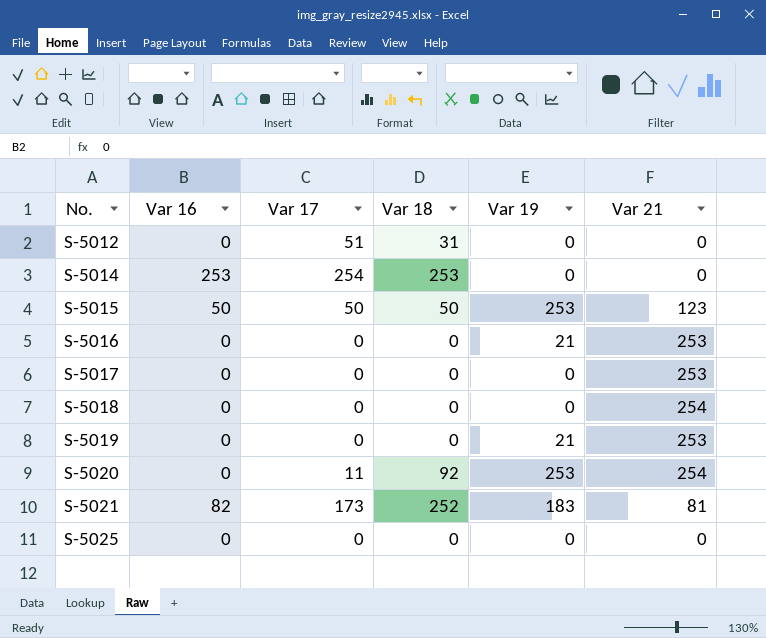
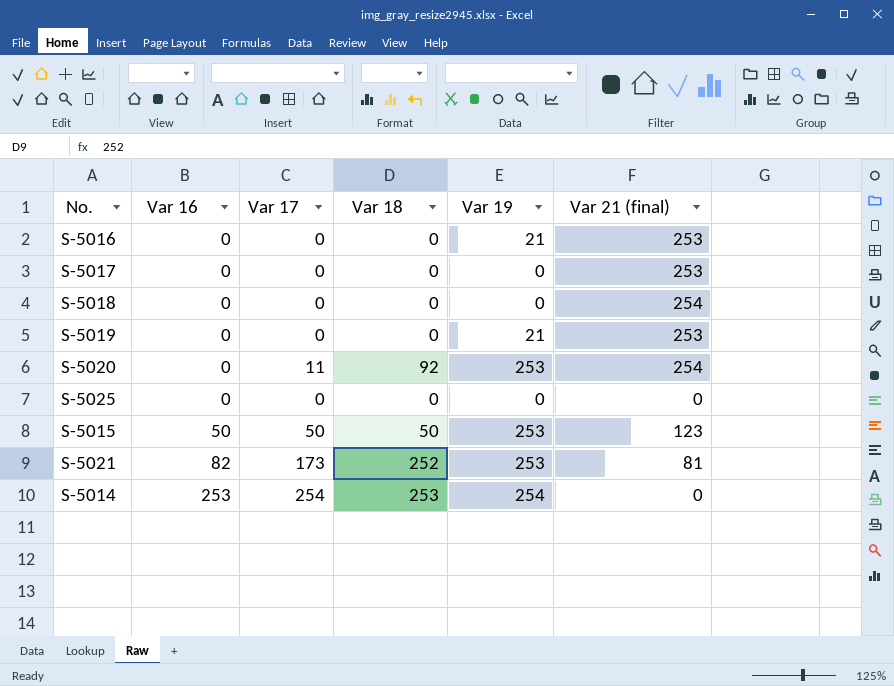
row order: No. ascending -> Var 16 ascending
column name: Var 21 -> Var 21 (final)
row S-5012: 0 | 51 | 31 | 0 | 0 -> none
S-5021 | Var 19: 183 -> 253
S-5014 | Var 19: 0 -> 254

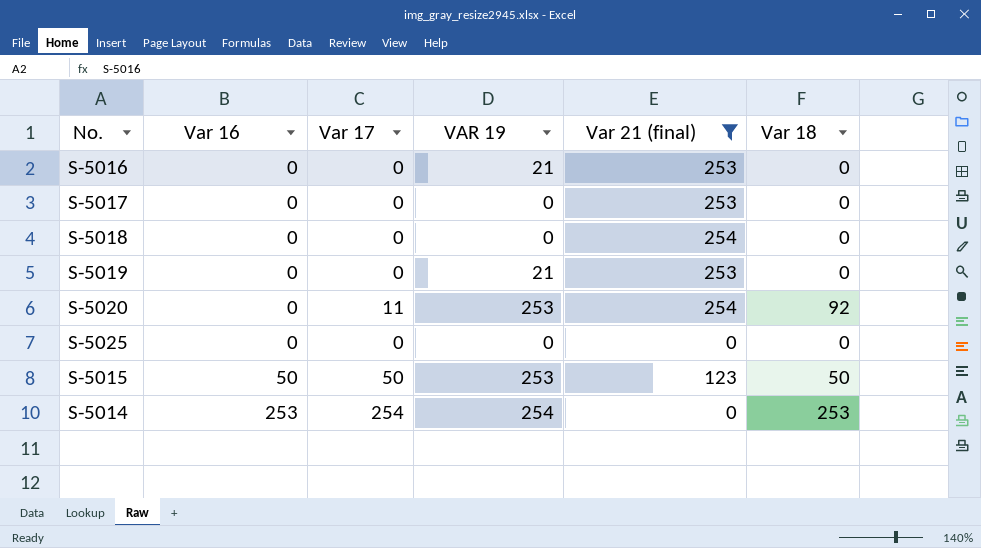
filter: none -> Var 21 (final) != 81
column name: Var 19 -> VAR 19
column Var 18 | position: 4 -> 6

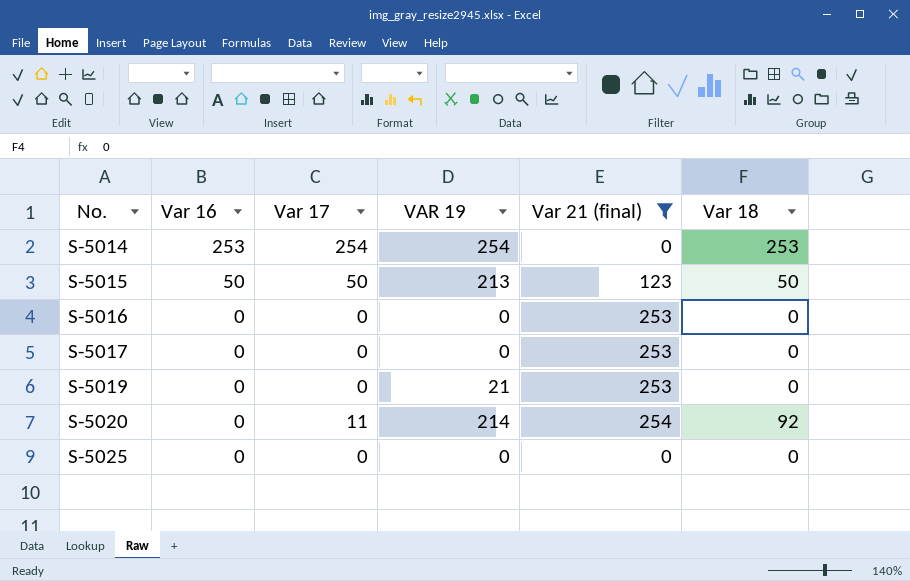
row order: Var 16 ascending -> No. ascending
row S-5018: 0 | 0 | 0 | 254 | 0 -> none
S-5015 | VAR 19: 253 -> 213
S-5016 | VAR 19: 21 -> 0
S-5020 | VAR 19: 253 -> 214

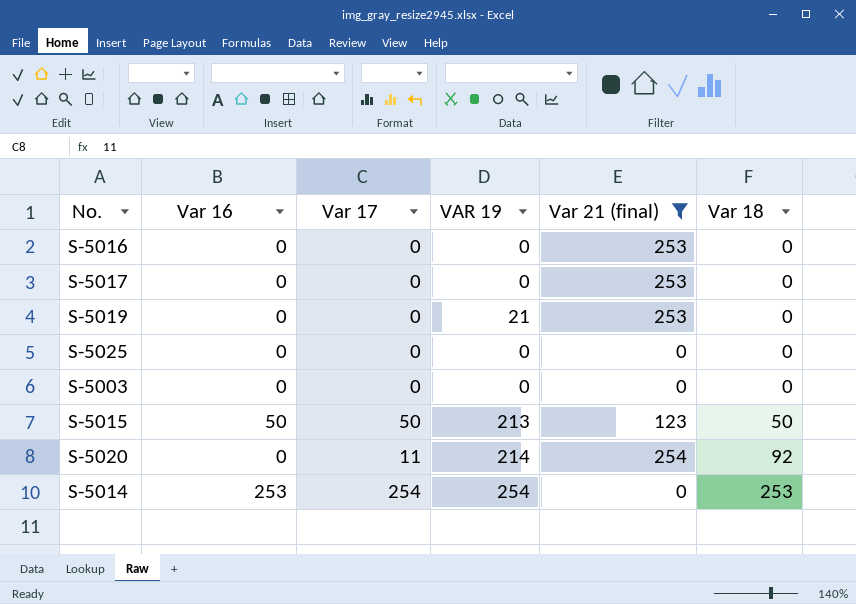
row order: No. ascending -> Var 18 ascending
row S-5003: none -> 0 | 0 | 0 | 0 | 0

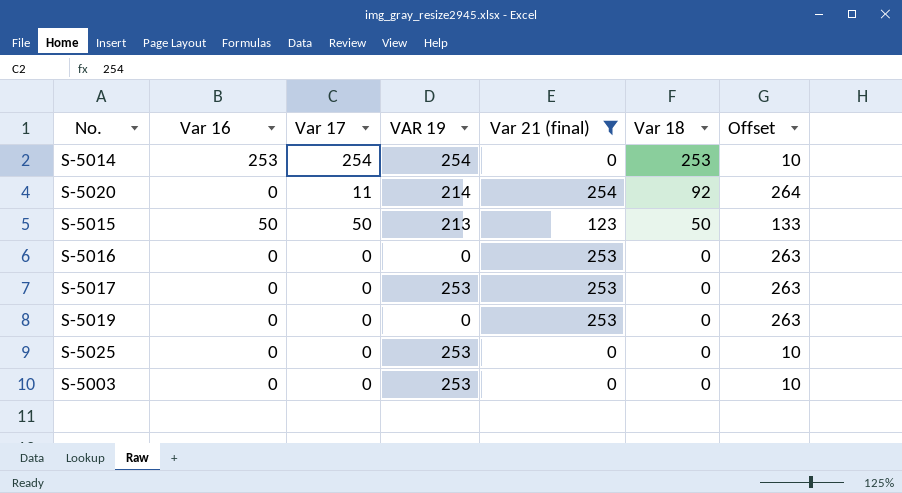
row order: Var 18 ascending -> Var 18 descending
column Offset | formula: none -> [Var 21 (final)] + 10
S-5017 | VAR 19: 0 -> 253
S-5019 | VAR 19: 21 -> 0
S-5025 | VAR 19: 0 -> 253
S-5003 | VAR 19: 0 -> 253

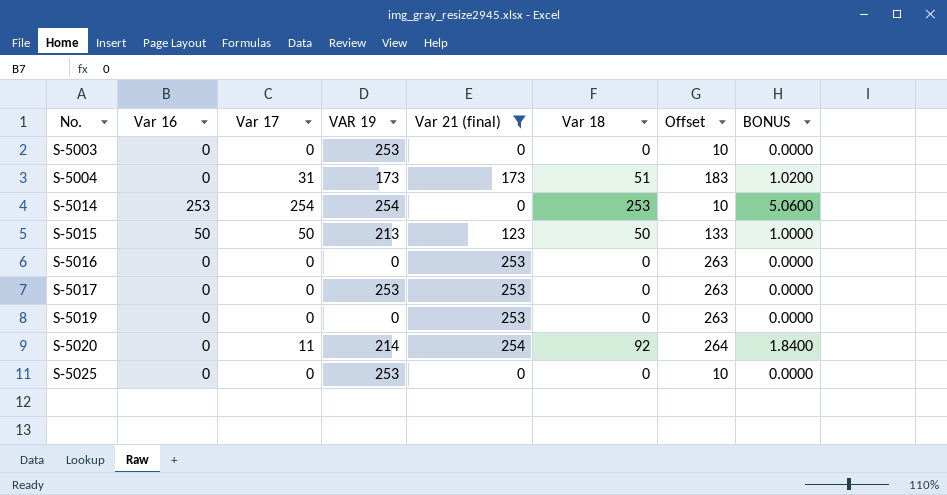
row order: Var 18 descending -> No. ascending
column BONUS | formula: none -> [Var 18] * 0.02
row S-5004: none -> 0 | 31 | 173 | 173 | 51 | 183 | 1.0200

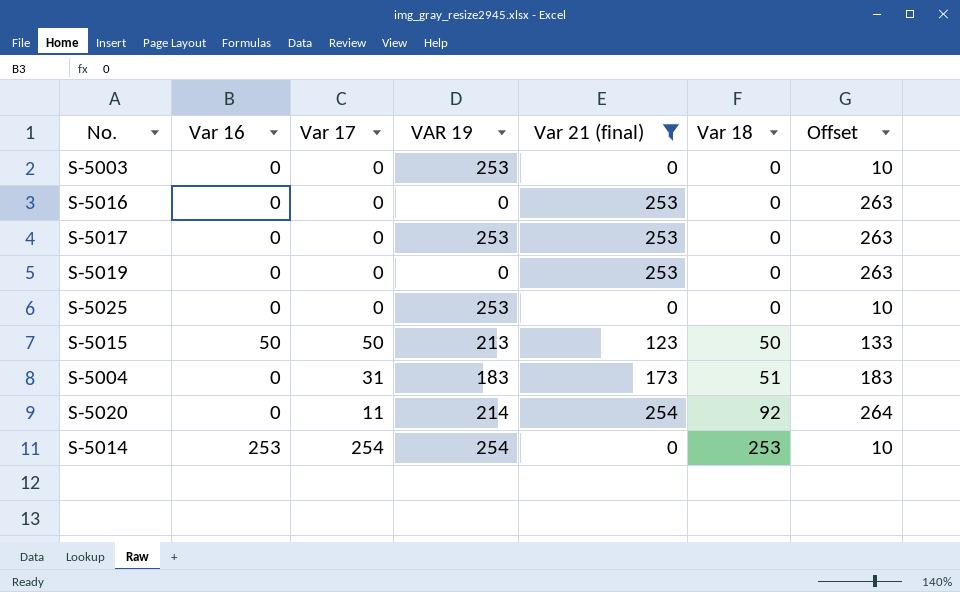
row order: No. ascending -> Var 18 ascending
column BONUS | formula: [Var 18] * 0.02 -> none
S-5004 | VAR 19: 173 -> 183

